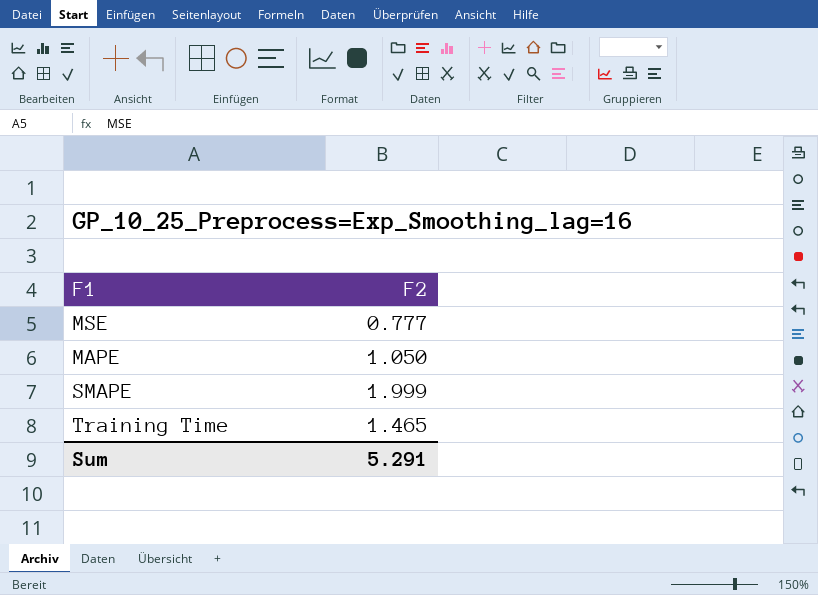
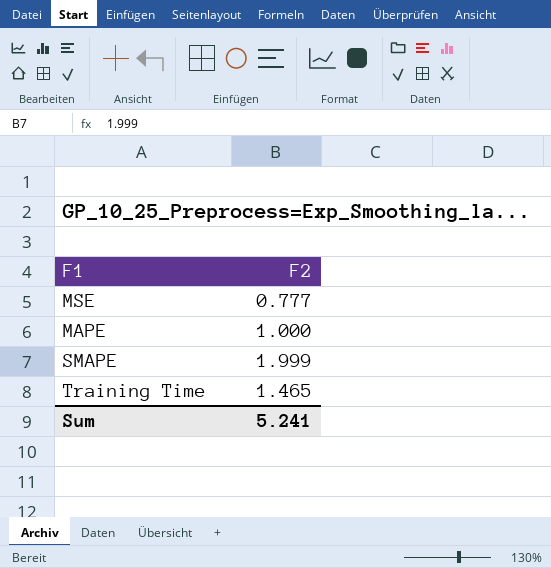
MAPE | F2: 1.050 -> 1.000
Sum | F2: 5.291 -> 5.241

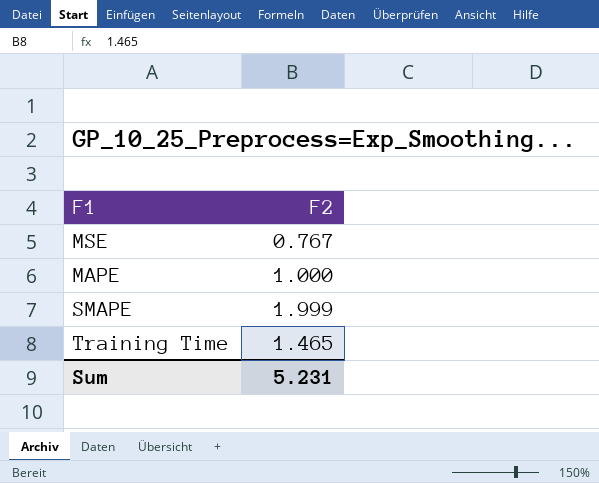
MSE | F2: 0.777 -> 0.767
Sum | F2: 5.241 -> 5.231

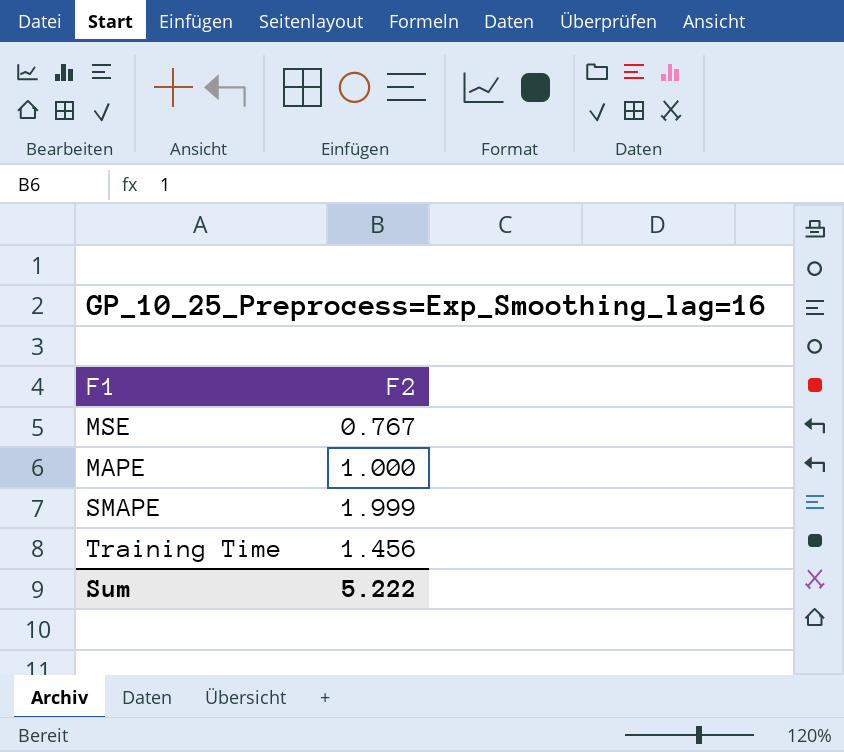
Training Time | F2: 1.465 -> 1.456
Sum | F2: 5.231 -> 5.222

